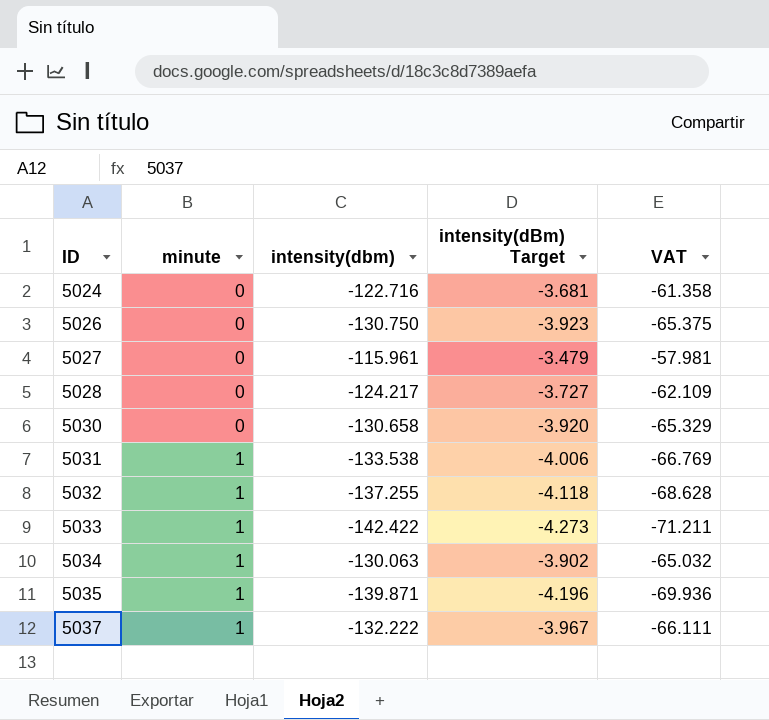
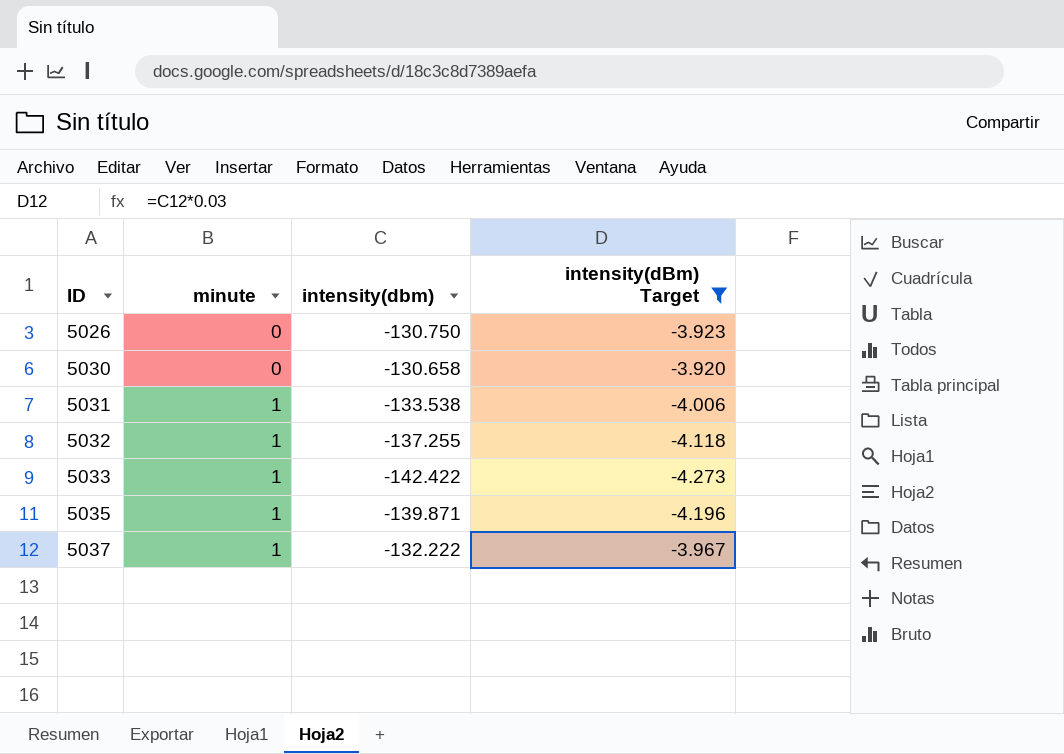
filter: none -> intensity(dBm) Target <= -3.920
column VAT | formula: [intensity(dbm)] * 0.5 -> none

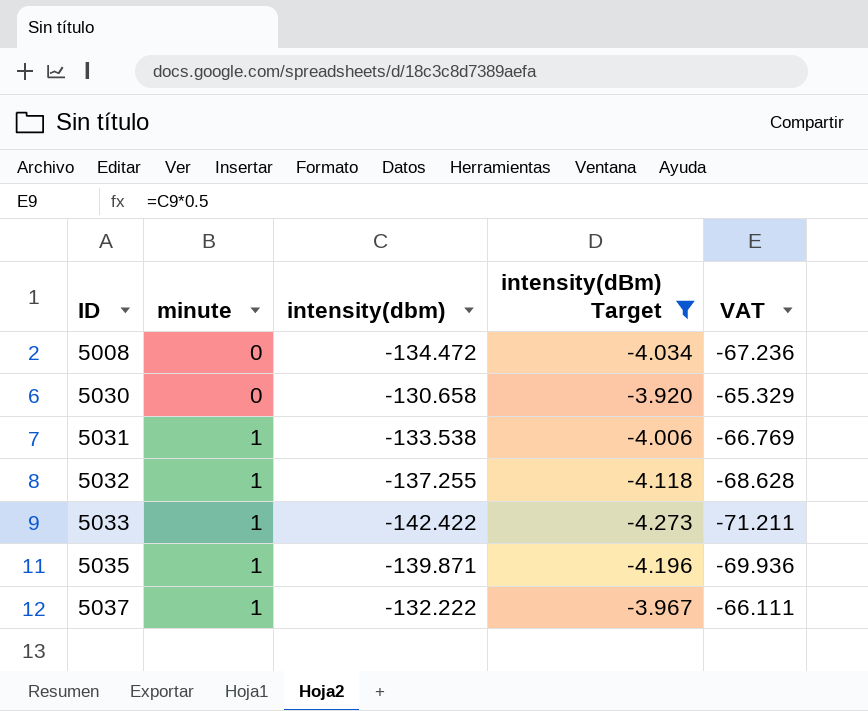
column VAT | formula: none -> [intensity(dbm)] * 0.5
row 5026: 0 | -130.750 | -3.923 -> none
row 5008: none -> 0 | -134.472 | -4.034 | -67.236

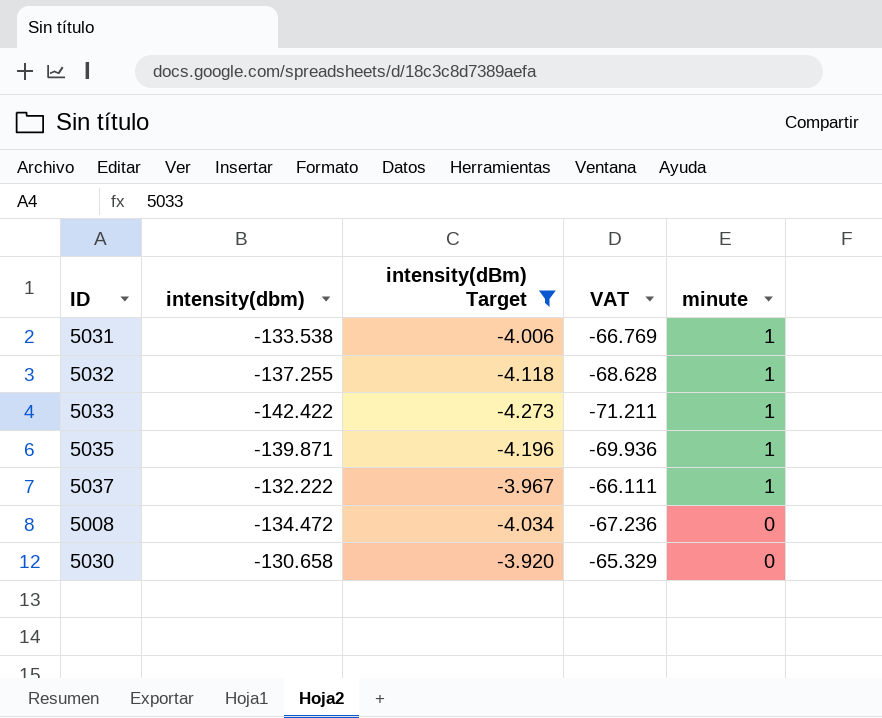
row order: ID ascending -> minute descending
column minute | position: 2 -> 5

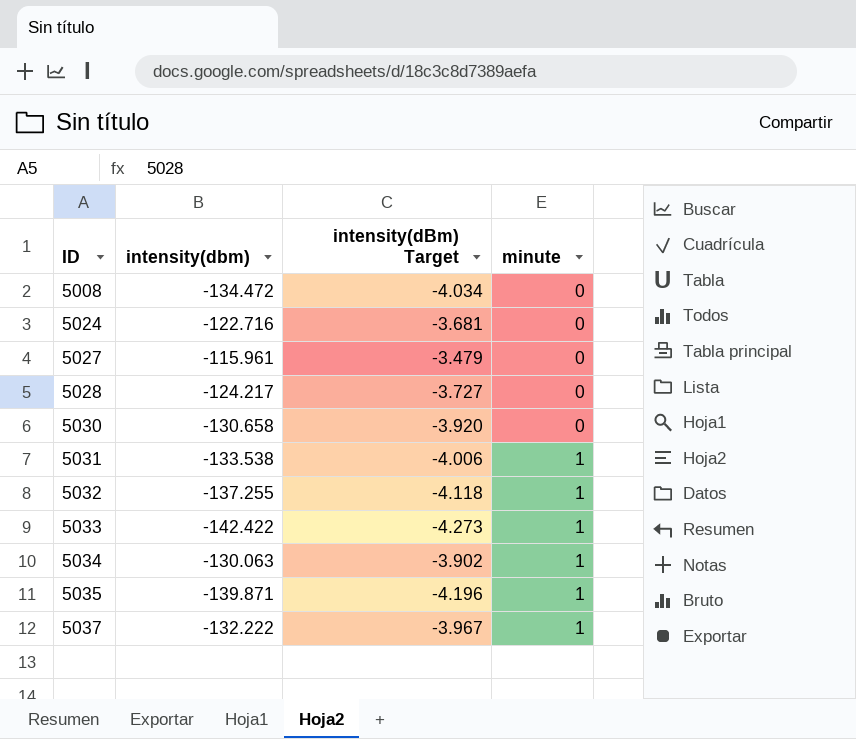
filter: intensity(dBm) Target <= -3.920 -> none
row order: minute descending -> ID ascending
column VAT | formula: [intensity(dbm)] * 0.5 -> none

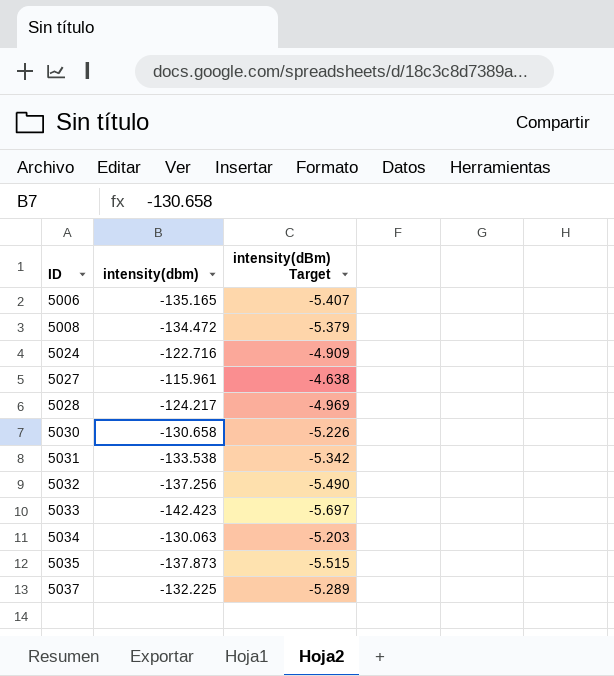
column minute | position: 4 -> none
column intensity(dBm) Target | formula: [intensity(dbm)] * 0.03 -> [intensity(dbm)] * 0.04
row 5006: none -> -135.165 | -5.407
5032 | intensity(dbm): -137.255 -> -137.256
5033 | intensity(dbm): -142.422 -> -142.423
5035 | intensity(dbm): -139.871 -> -137.873
5037 | intensity(dbm): -132.222 -> -132.225

